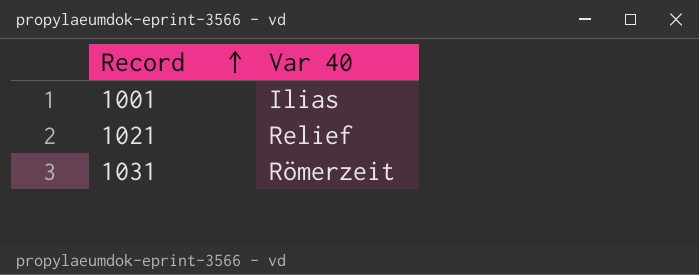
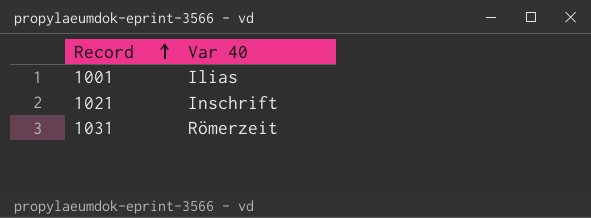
1021 | Var 40: Relief -> Inschrift

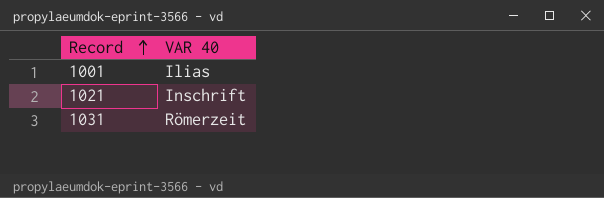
column name: Var 40 -> VAR 40

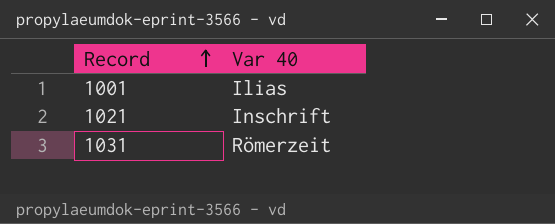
column name: VAR 40 -> Var 40

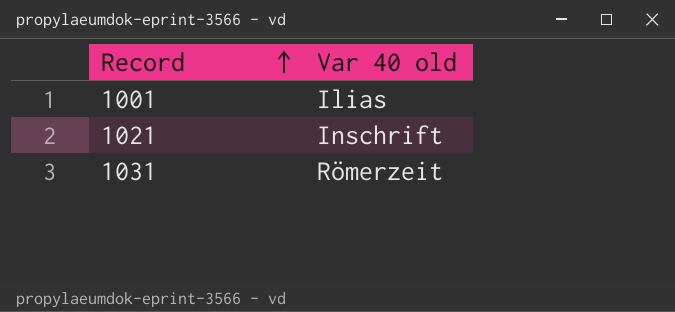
column name: Var 40 -> Var 40 old

